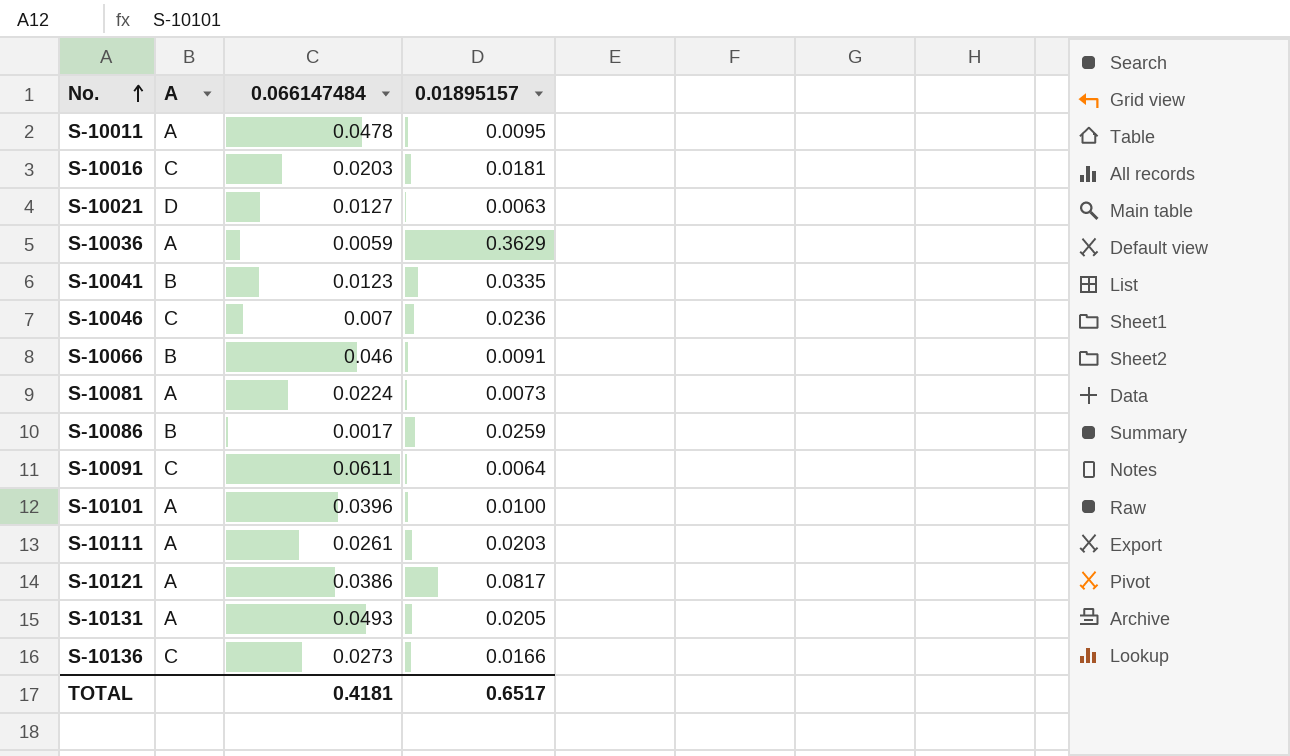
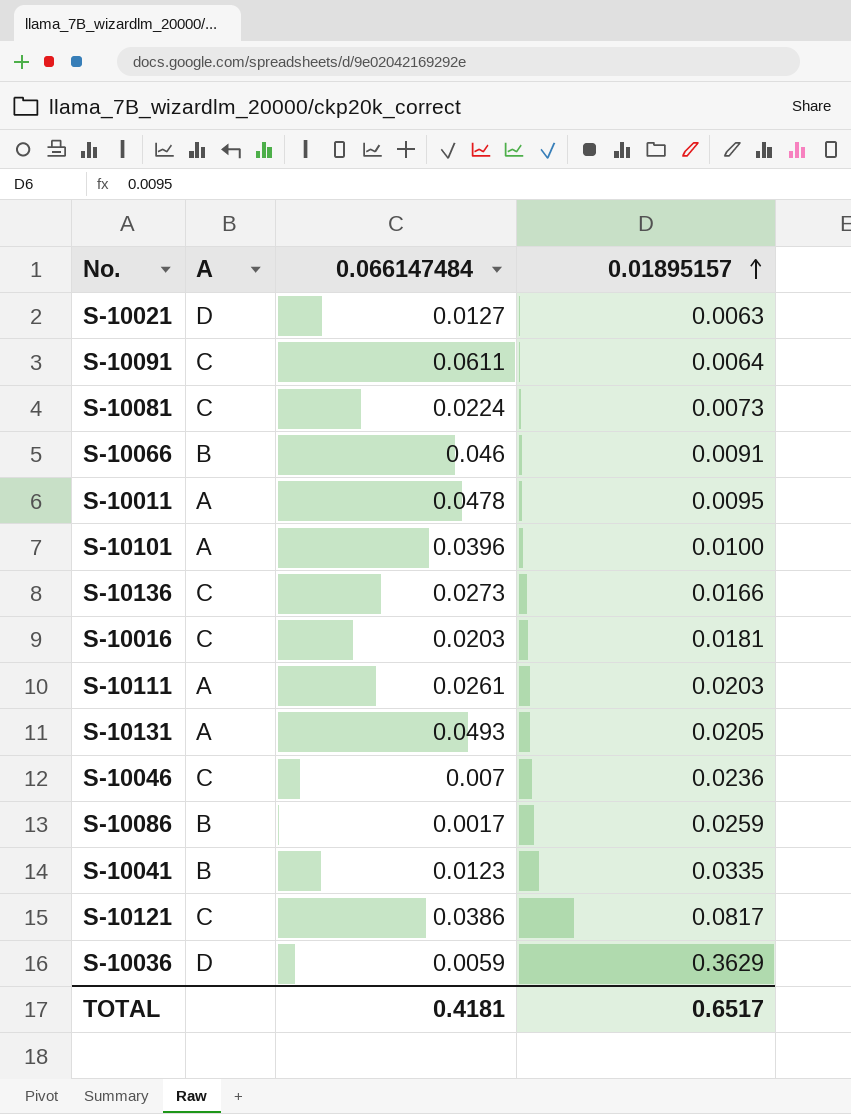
row order: No. ascending -> 0.01895157 ascending
S-10081 | A: A -> C
S-10121 | A: A -> C
S-10036 | A: A -> D

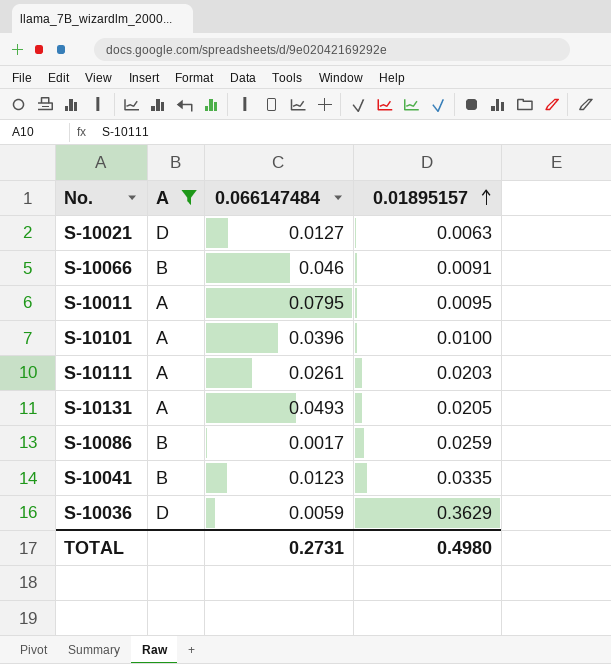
filter: none -> A != C
S-10011 | 0.066147484: 0.0478 -> 0.0795
TOTAL | 0.066147484: 0.4181 -> 0.2731
TOTAL | 0.01895157: 0.6517 -> 0.4980

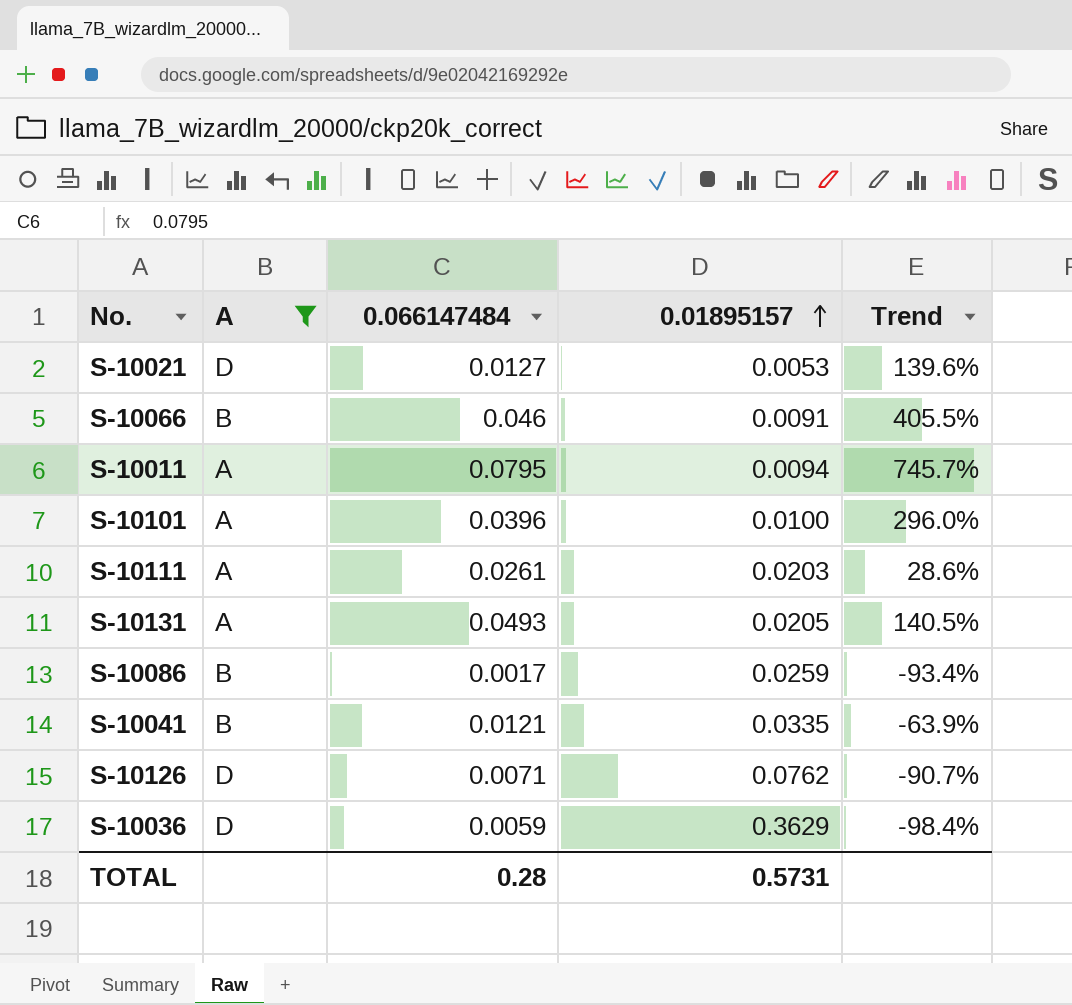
column Trend | formula: none -> ([0.066147484] - [0.01895157]) / [0.01895157]
S-10021 | 0.01895157: 0.0063 -> 0.0053
S-10011 | 0.01895157: 0.0095 -> 0.0094
S-10041 | 0.066147484: 0.0123 -> 0.0121
row S-10126: none -> D | 0.0071 | 0.0762 | -90.7%
TOTAL | 0.066147484: 0.2731 -> 0.28
TOTAL | 0.01895157: 0.4980 -> 0.5731

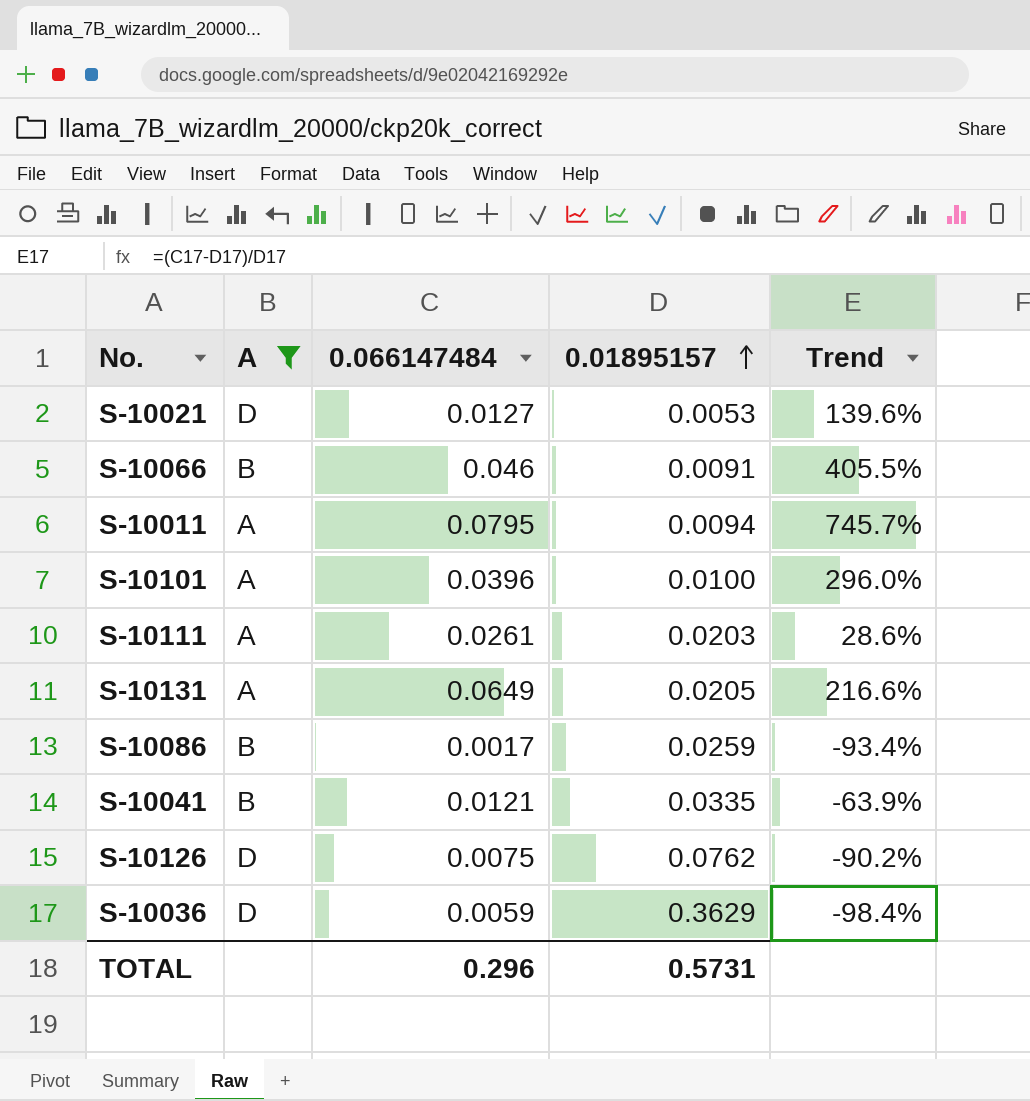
S-10131 | 0.066147484: 0.0493 -> 0.0649
S-10131 | Trend: 140.5% -> 216.6%
S-10126 | 0.066147484: 0.0071 -> 0.0075
S-10126 | Trend: -90.7% -> -90.2%
TOTAL | 0.066147484: 0.28 -> 0.296

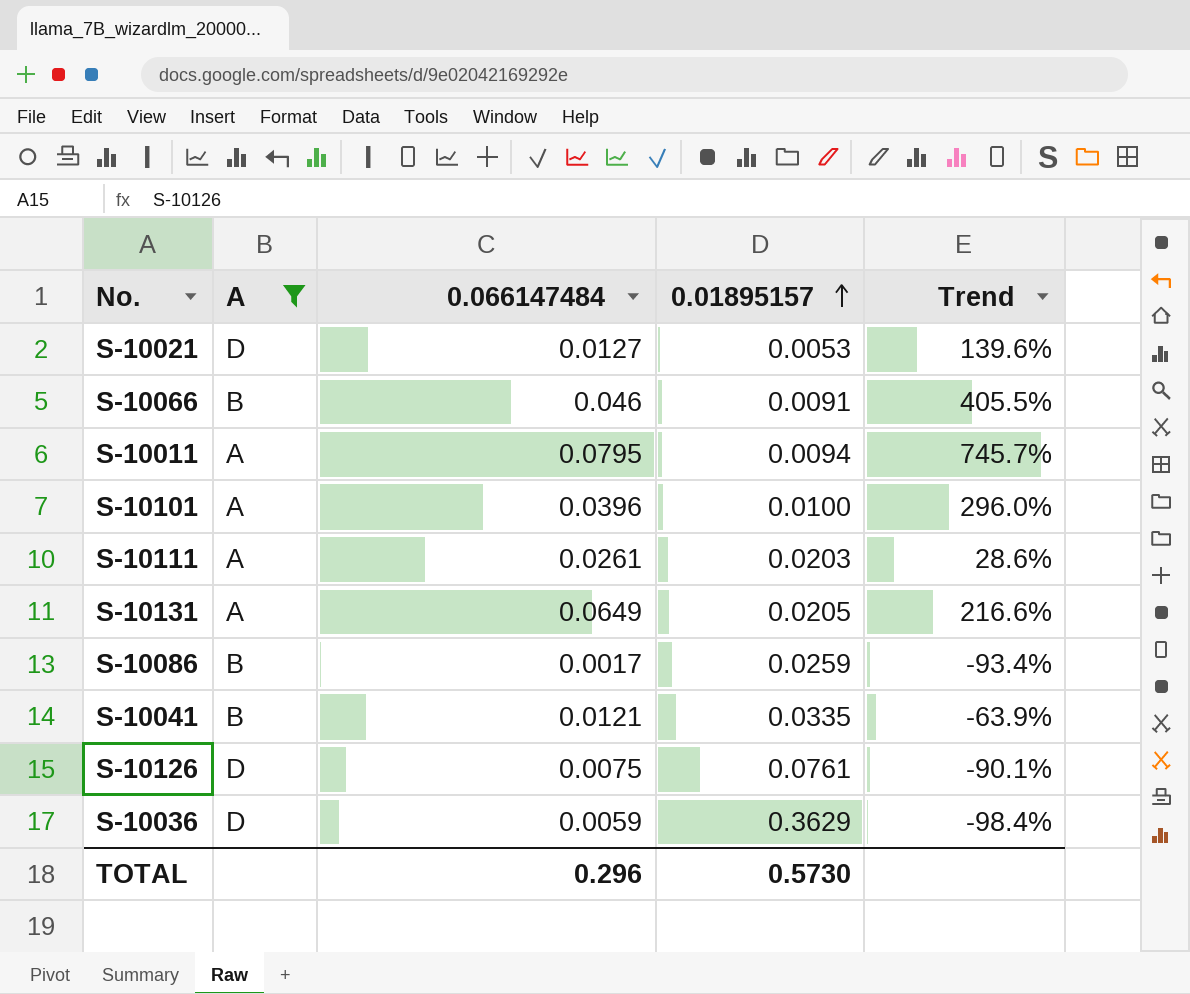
S-10126 | 0.01895157: 0.0762 -> 0.0761
S-10126 | Trend: -90.2% -> -90.1%
TOTAL | 0.01895157: 0.5731 -> 0.5730

